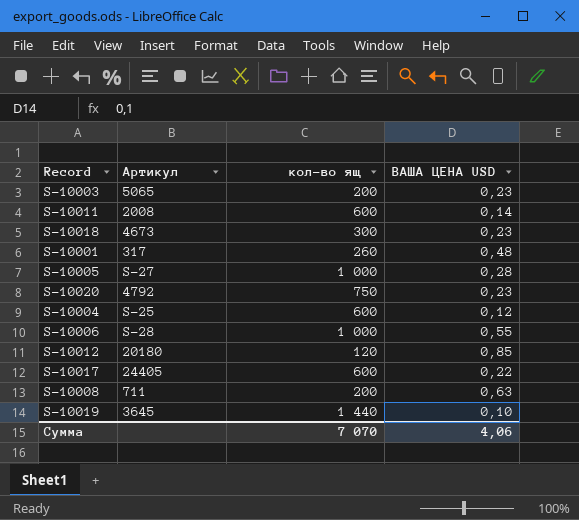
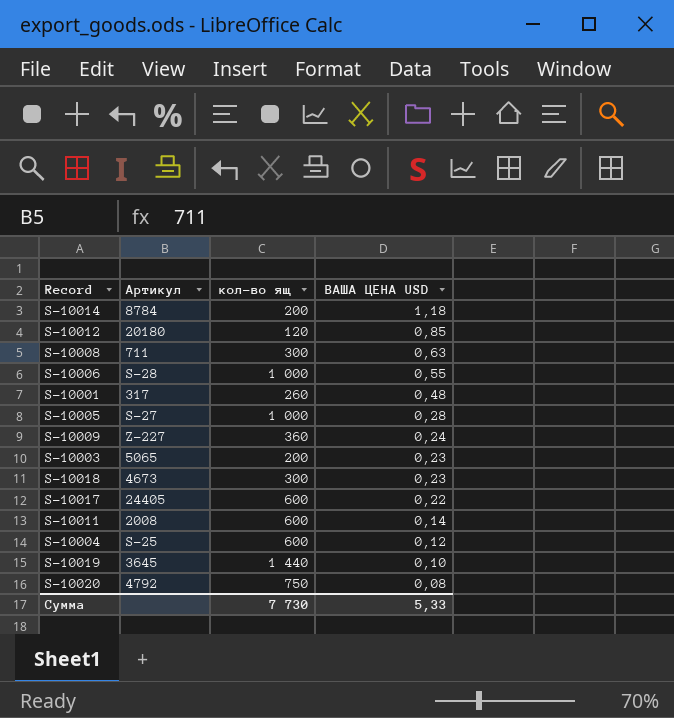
row order: none -> ВАША ЦЕНА USD descending
row S-10014: none -> 8784 | 200 | 1,18
S-10008 | кол-во ящ: 200 -> 300
row S-10009: none -> Z-227 | 360 | 0,24
S-10020 | ВАША ЦЕНА USD: 0,23 -> 0,08
Сумма | кол-во ящ: 7 070 -> 7 730
Сумма | ВАША ЦЕНА USD: 4,06 -> 5,33

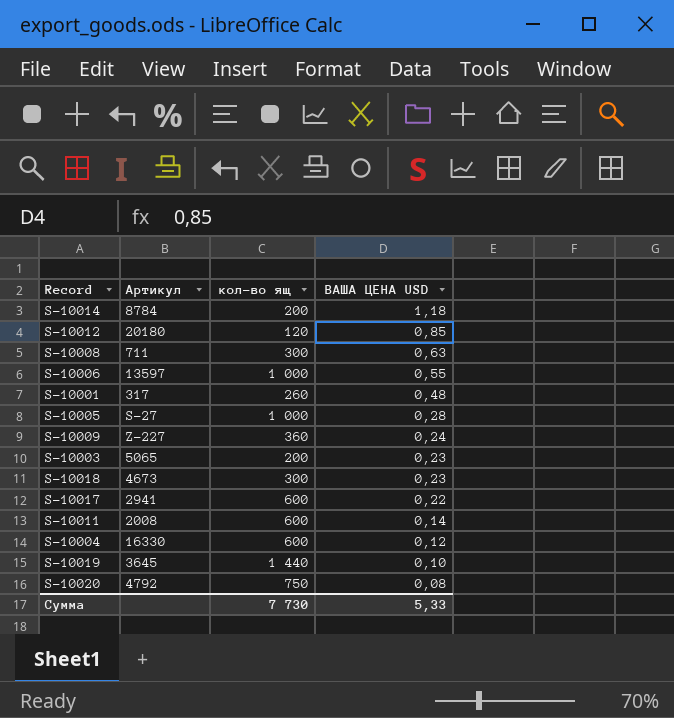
S-10006 | Артикул: S-28 -> 13597
S-10017 | Артикул: 24405 -> 2941
S-10004 | Артикул: S-25 -> 16330

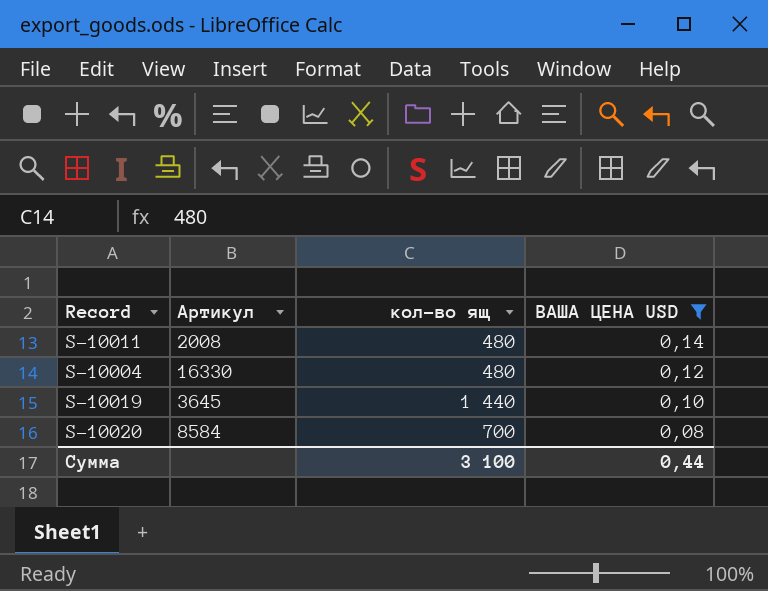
filter: none -> ВАША ЦЕНА USD <= 0,14
S-10011 | кол-во ящ: 600 -> 480
S-10004 | кол-во ящ: 600 -> 480
S-10020 | Артикул: 4792 -> 8584
S-10020 | кол-во ящ: 750 -> 700
Сумма | кол-во ящ: 7 730 -> 3 100
Сумма | ВАША ЦЕНА USD: 5,33 -> 0,44

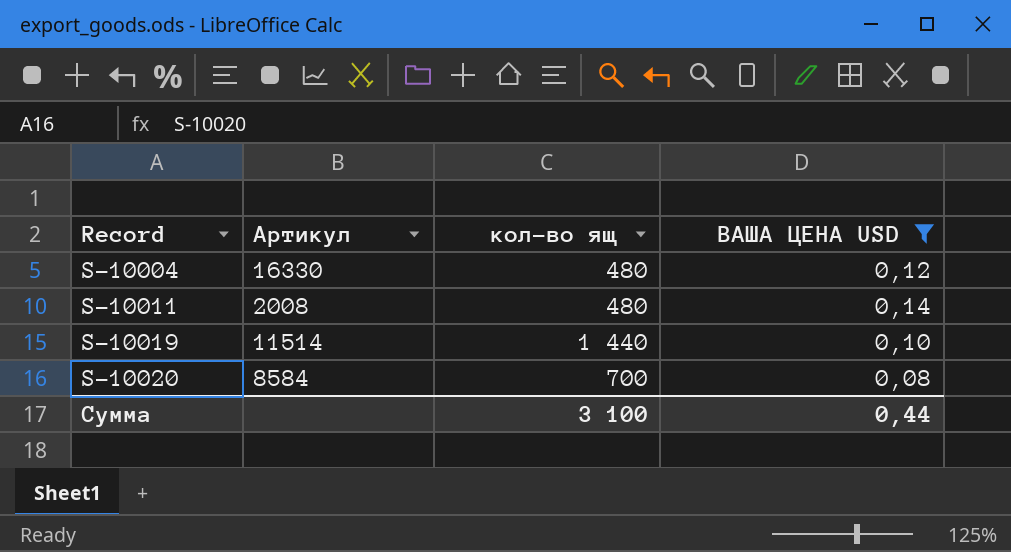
row order: ВАША ЦЕНА USD descending -> Record ascending
S-10019 | Артикул: 3645 -> 11514

